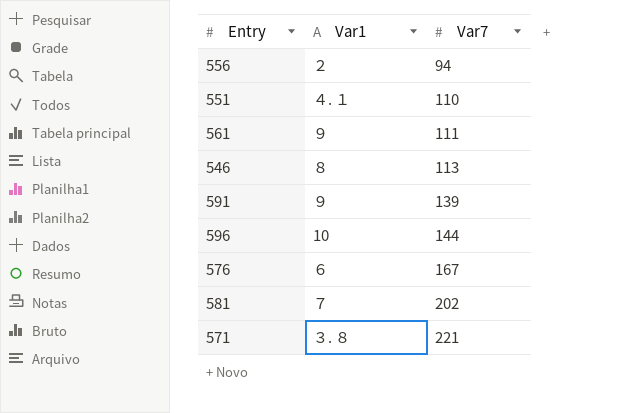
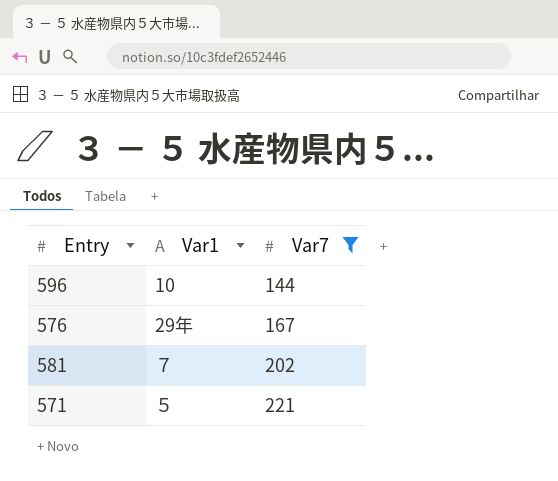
filter: none -> Var7 >= 144
576 | Var1: ６ -> 29年
571 | Var1: ３. ８ -> ５

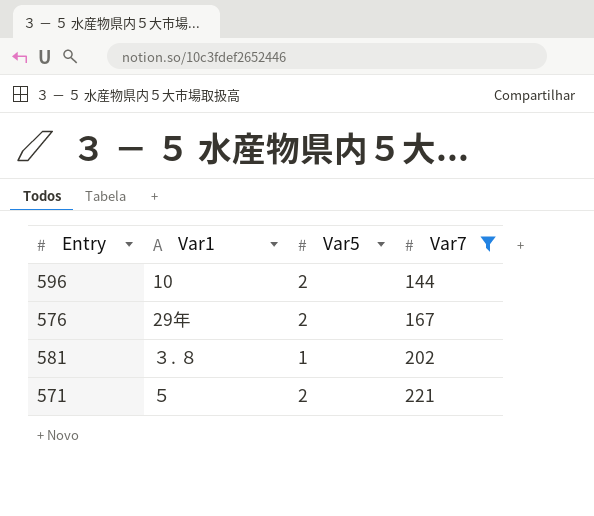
column Var5 | position: none -> 3
581 | Var1: ７ -> ３. ８

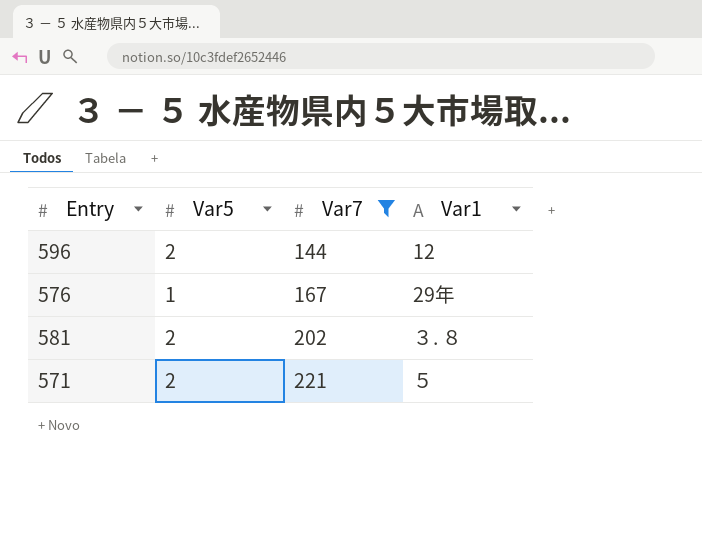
column Var1 | position: 2 -> 4
596 | Var1: 10 -> 12
576 | Var5: 2 -> 1
581 | Var5: 1 -> 2

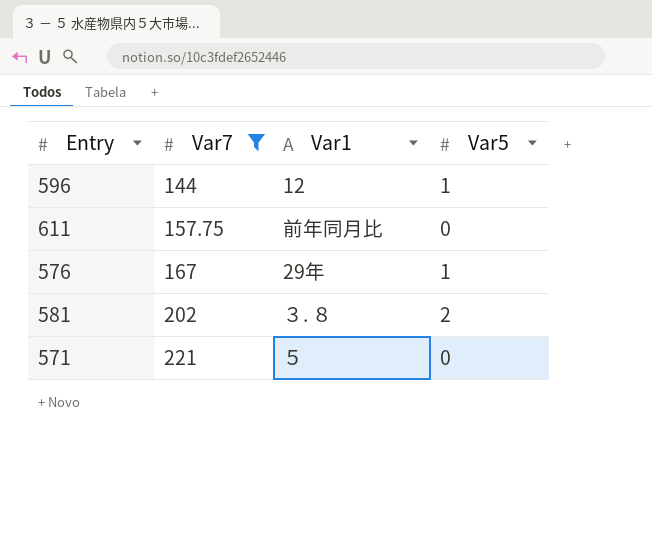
column Var5 | position: 2 -> 4
596 | Var5: 2 -> 1
row 611: none -> 157.75 | 前年同月比 | 0
571 | Var5: 2 -> 0

